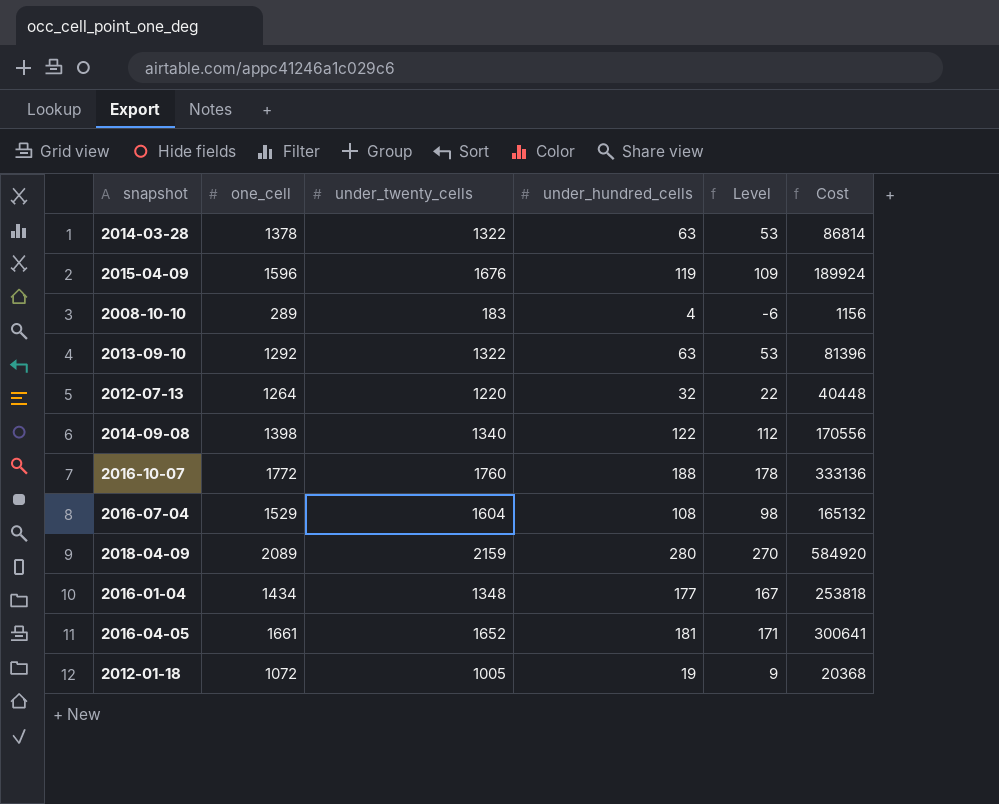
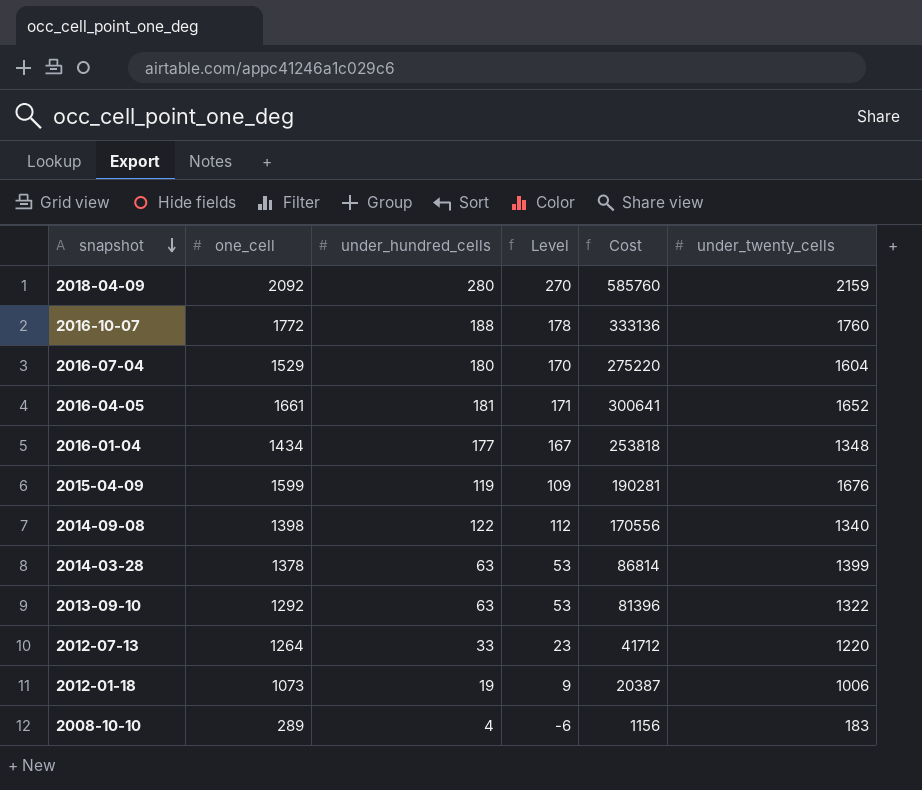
row order: none -> snapshot descending
column under_twenty_cells | position: 3 -> 6
2018-04-09 | one_cell: 2089 -> 2092
2018-04-09 | Cost: 584920 -> 585760
2016-07-04 | under_hundred_cells: 108 -> 180
2016-07-04 | Level: 98 -> 170
2016-07-04 | Cost: 165132 -> 275220
2015-04-09 | one_cell: 1596 -> 1599
2015-04-09 | Cost: 189924 -> 190281
2014-03-28 | under_twenty_cells: 1322 -> 1399
2012-07-13 | under_hundred_cells: 32 -> 33
2012-07-13 | Level: 22 -> 23
2012-07-13 | Cost: 40448 -> 41712
2012-01-18 | one_cell: 1072 -> 1073
2012-01-18 | Cost: 20368 -> 20387
2012-01-18 | under_twenty_cells: 1005 -> 1006

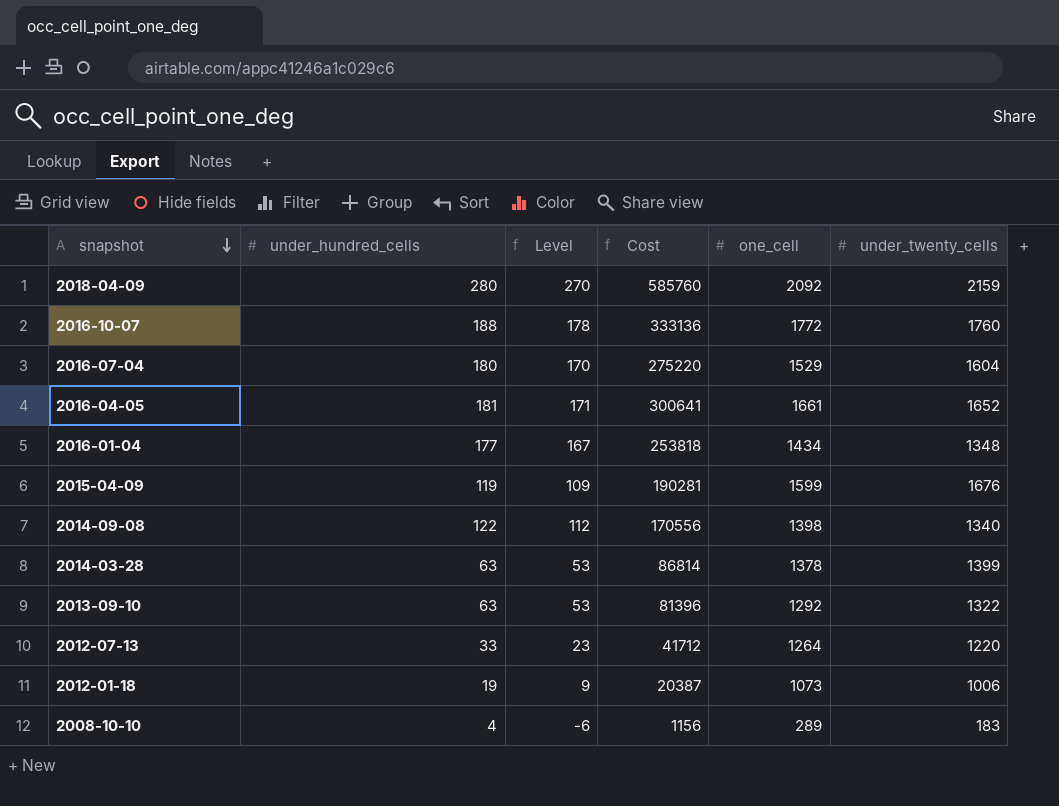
column one_cell | position: 2 -> 5

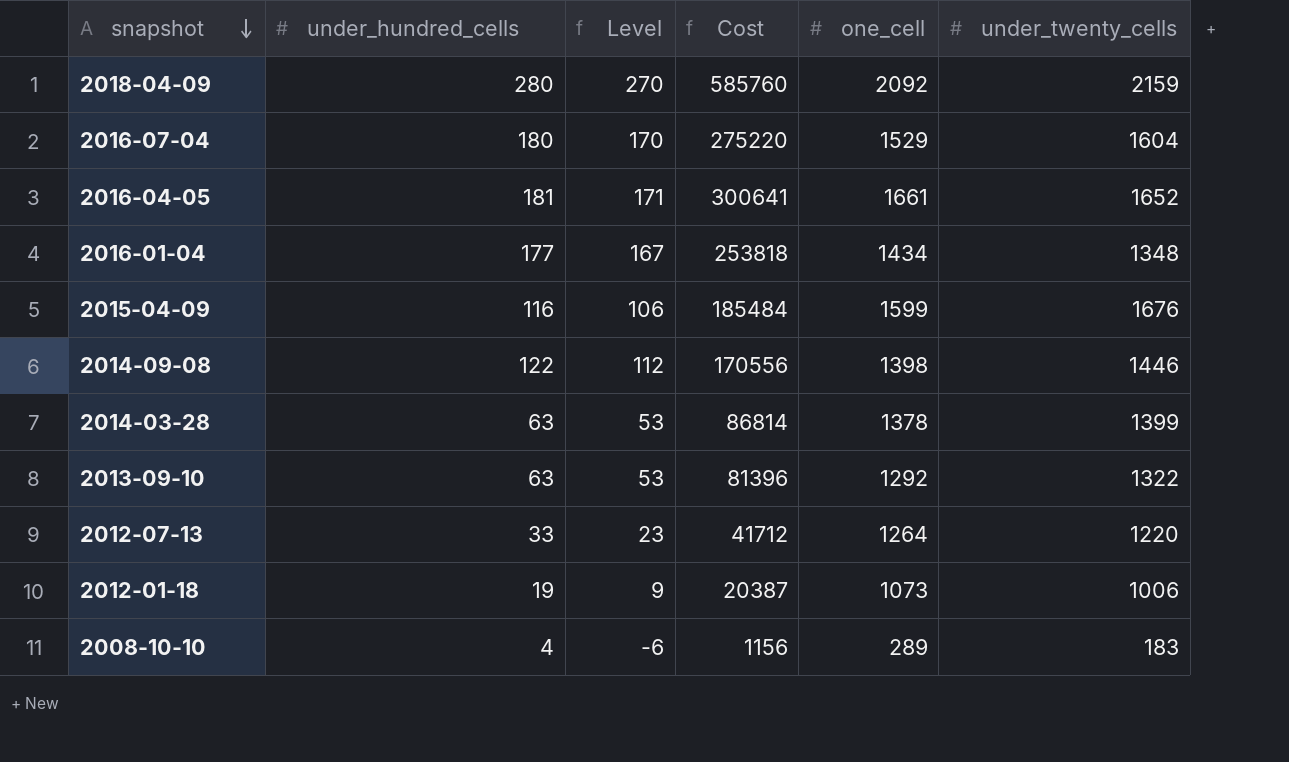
row 2016-10-07: 188 | 178 | 333136 | 1772 | 1760 -> none
2015-04-09 | under_hundred_cells: 119 -> 116
2015-04-09 | Level: 109 -> 106
2015-04-09 | Cost: 190281 -> 185484
2014-09-08 | under_twenty_cells: 1340 -> 1446

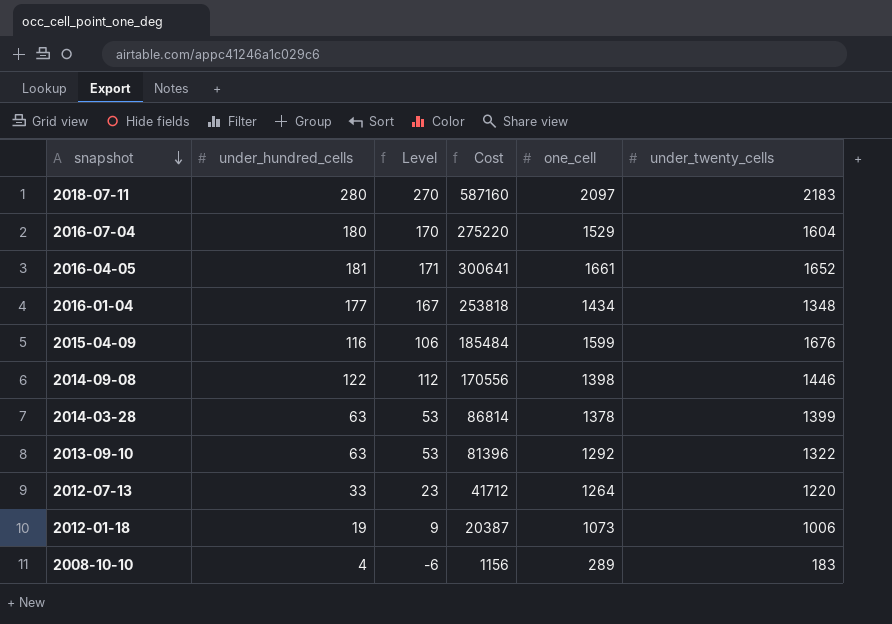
row 2018-04-09: 280 | 270 | 585760 | 2092 | 2159 -> none
row 2018-07-11: none -> 280 | 270 | 587160 | 2097 | 2183

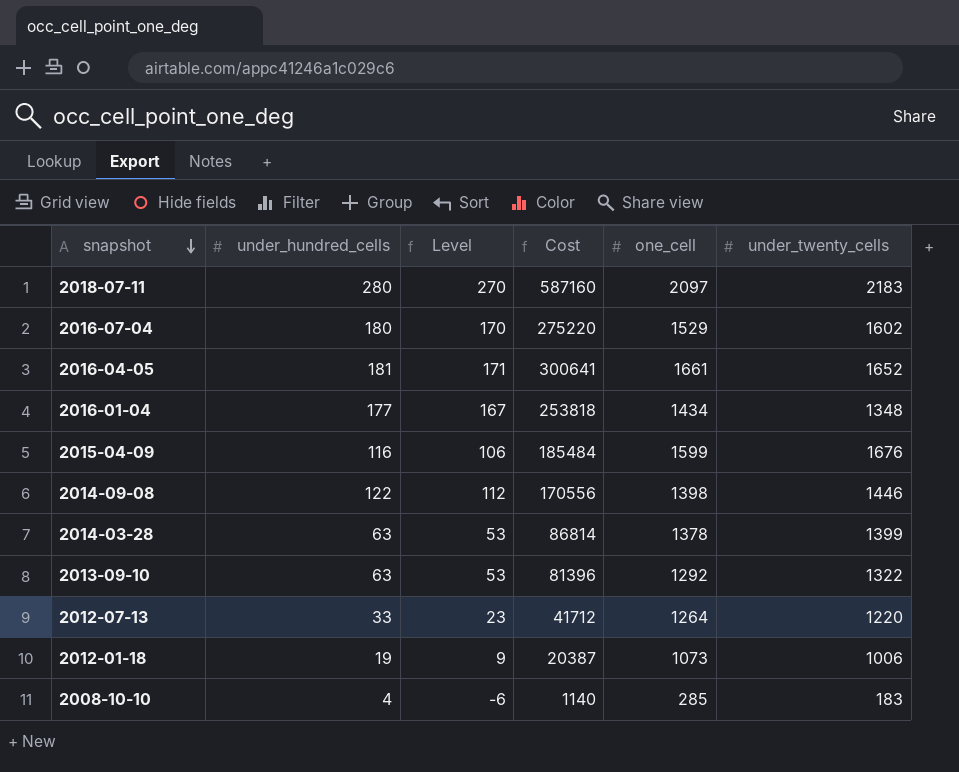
2016-07-04 | under_twenty_cells: 1604 -> 1602
2008-10-10 | Cost: 1156 -> 1140
2008-10-10 | one_cell: 289 -> 285

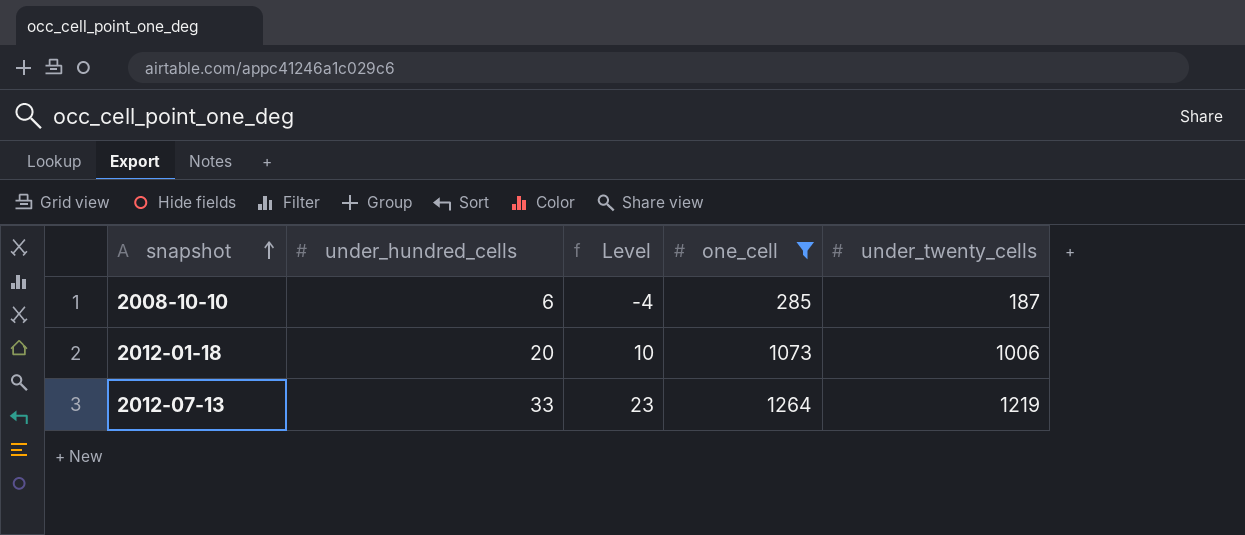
filter: none -> one_cell <= 1264
row order: snapshot descending -> snapshot ascending
column Cost | formula: [under_hundred_cells] * [one_cell] -> none
2008-10-10 | under_hundred_cells: 4 -> 6
2008-10-10 | Level: -6 -> -4
2008-10-10 | under_twenty_cells: 183 -> 187
2012-01-18 | under_hundred_cells: 19 -> 20
2012-01-18 | Level: 9 -> 10
2012-07-13 | under_twenty_cells: 1220 -> 1219

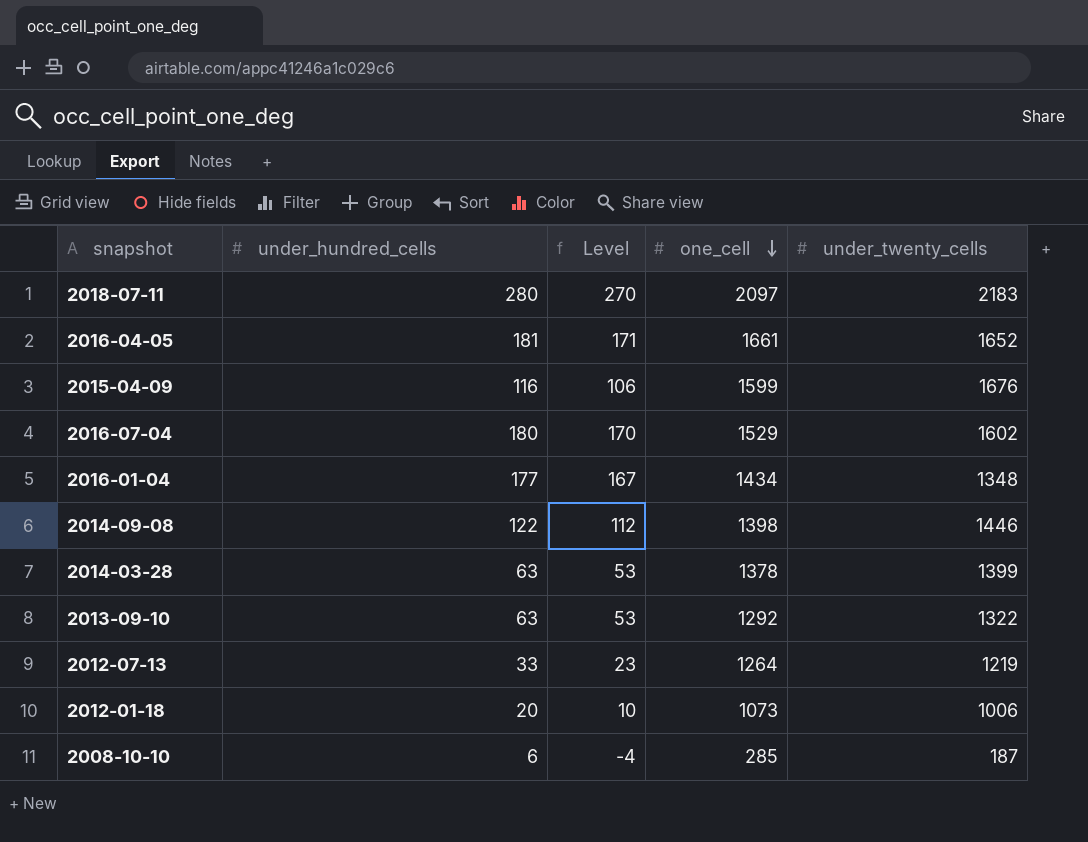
filter: one_cell <= 1264 -> none
row order: snapshot ascending -> one_cell descending

